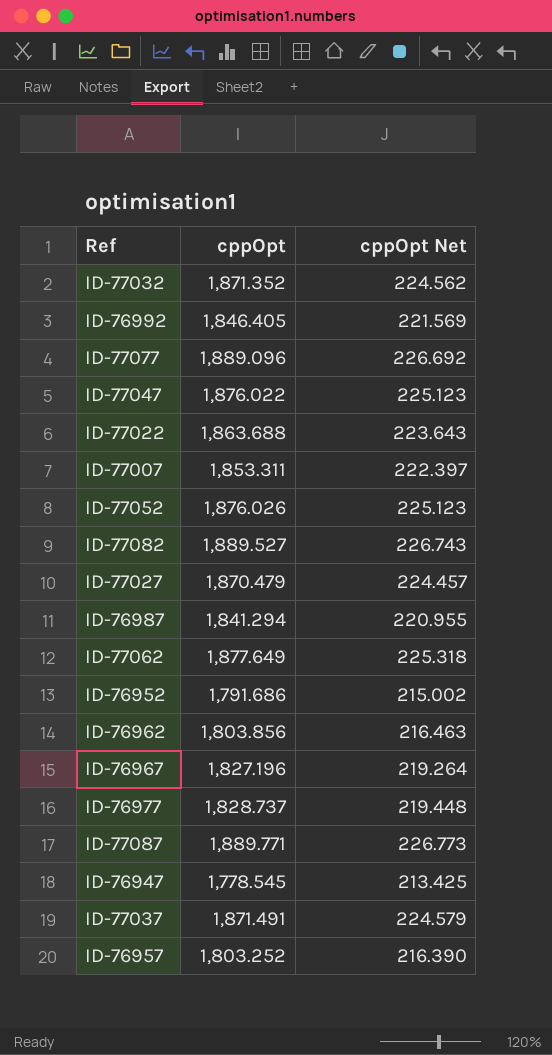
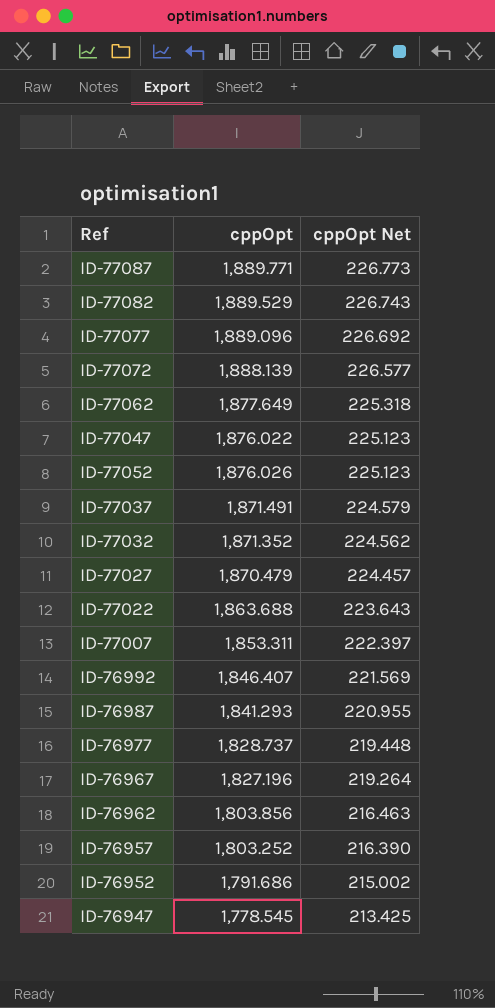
row order: none -> cppOpt Net descending
ID-77082 | cppOpt: 1,889.527 -> 1,889.529
row ID-77072: none -> 1,888.139 | 226.577
ID-76992 | cppOpt: 1,846.405 -> 1,846.407
ID-76987 | cppOpt: 1,841.294 -> 1,841.293

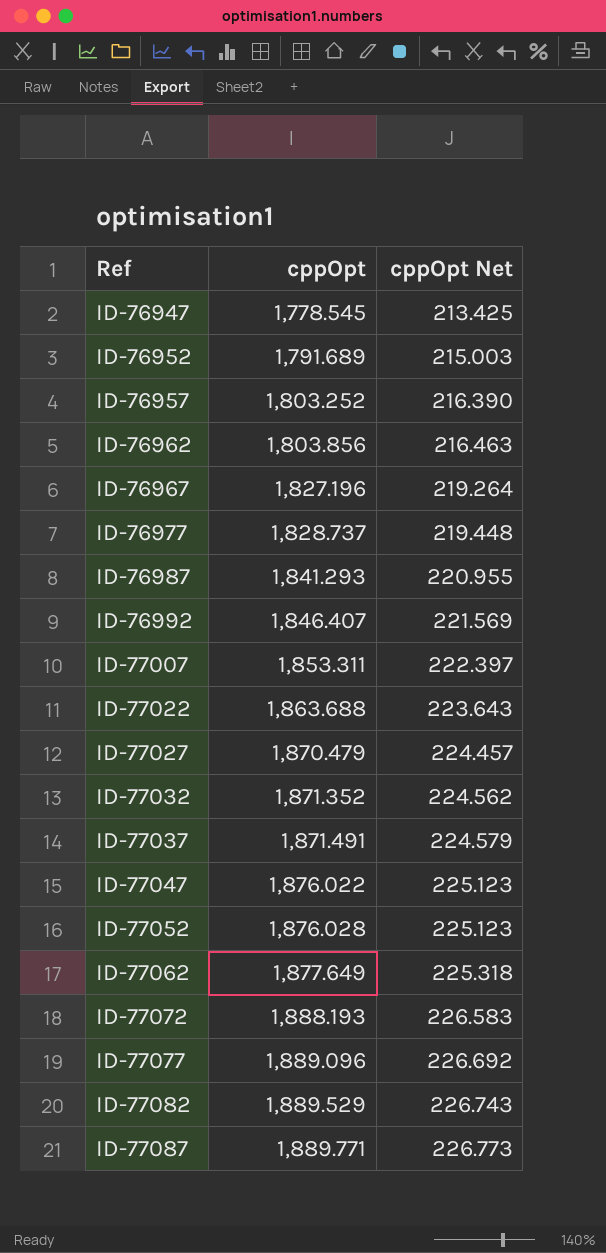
row order: cppOpt Net descending -> Ref ascending
ID-76952 | cppOpt: 1,791.686 -> 1,791.689
ID-76952 | cppOpt Net: 215.002 -> 215.003
ID-77052 | cppOpt: 1,876.026 -> 1,876.028
ID-77072 | cppOpt: 1,888.139 -> 1,888.193
ID-77072 | cppOpt Net: 226.577 -> 226.583

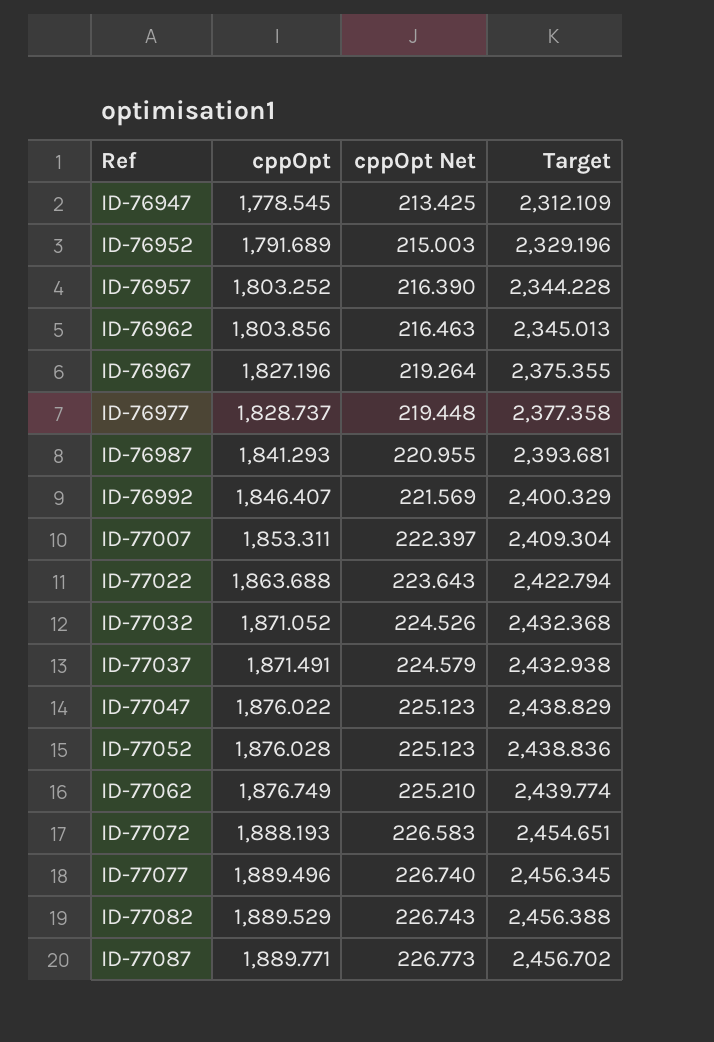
column Target | formula: none -> [cppOpt] * 1.3
row ID-77027: 1,870.479 | 224.457 -> none
ID-77032 | cppOpt: 1,871.352 -> 1,871.052
ID-77032 | cppOpt Net: 224.562 -> 224.526
ID-77062 | cppOpt: 1,877.649 -> 1,876.749
ID-77062 | cppOpt Net: 225.318 -> 225.210
ID-77077 | cppOpt: 1,889.096 -> 1,889.496
ID-77077 | cppOpt Net: 226.692 -> 226.740

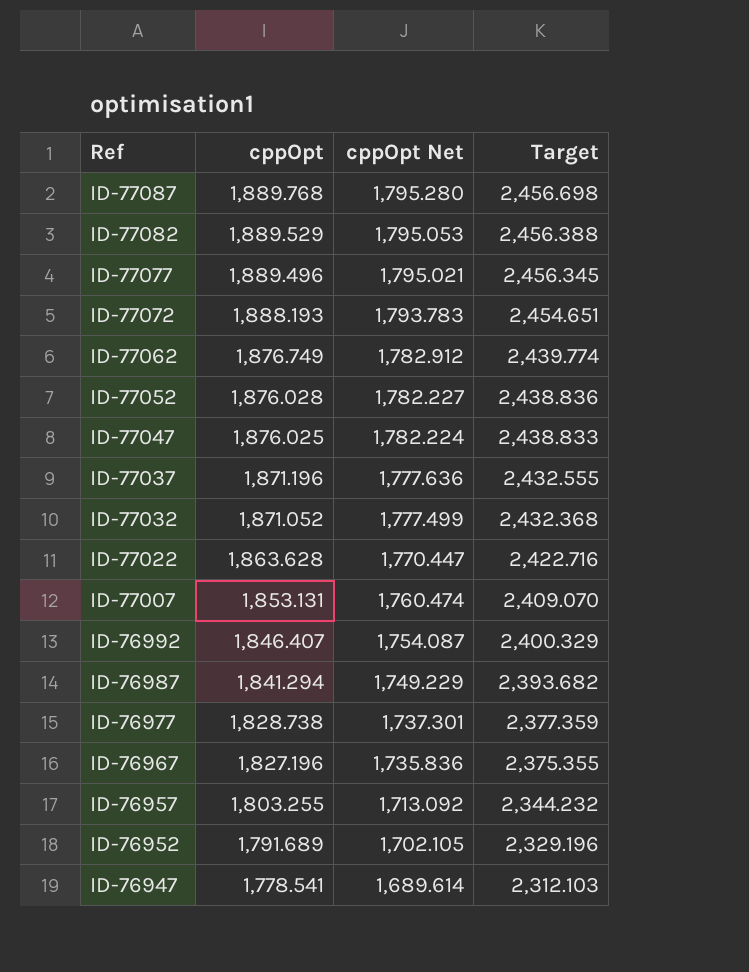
row order: Ref ascending -> Ref descending
column cppOpt Net | formula: [cppOpt] * 0.12 -> [cppOpt] * 0.95
row ID-76962: 1,803.856 | 216.463 | 2,345.013 -> none
ID-77087 | cppOpt: 1,889.771 -> 1,889.768
ID-77087 | Target: 2,456.702 -> 2,456.698
ID-77047 | cppOpt: 1,876.022 -> 1,876.025
ID-77047 | Target: 2,438.829 -> 2,438.833
ID-77037 | cppOpt: 1,871.491 -> 1,871.196
ID-77037 | Target: 2,432.938 -> 2,432.555
ID-77022 | cppOpt: 1,863.688 -> 1,863.628
ID-77022 | Target: 2,422.794 -> 2,422.716
ID-77007 | cppOpt: 1,853.311 -> 1,853.131
ID-77007 | Target: 2,409.304 -> 2,409.070
ID-76987 | cppOpt: 1,841.293 -> 1,841.294
ID-76987 | Target: 2,393.681 -> 2,393.682
ID-76977 | cppOpt: 1,828.737 -> 1,828.738
ID-76977 | Target: 2,377.358 -> 2,377.359
ID-76957 | cppOpt: 1,803.252 -> 1,803.255
ID-76957 | Target: 2,344.228 -> 2,344.232
ID-76947 | cppOpt: 1,778.545 -> 1,778.541
ID-76947 | Target: 2,312.109 -> 2,312.103

